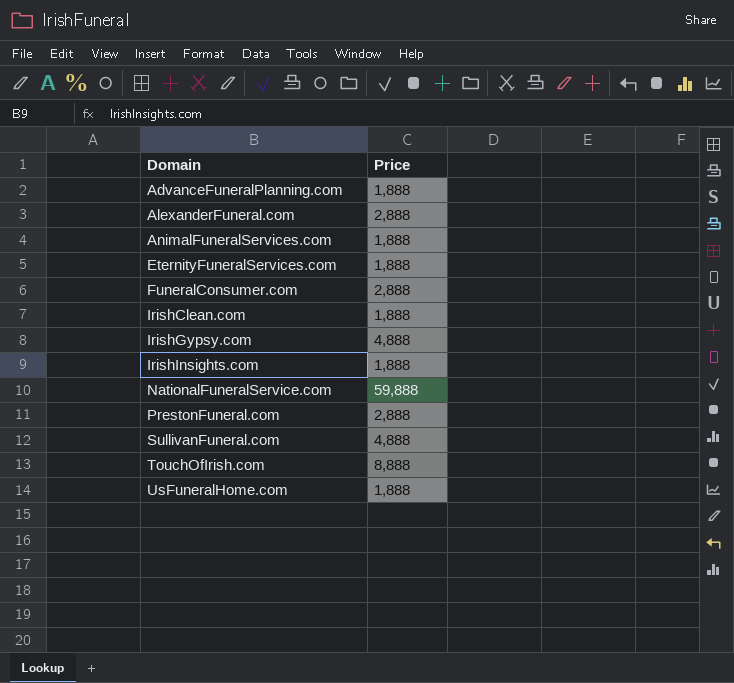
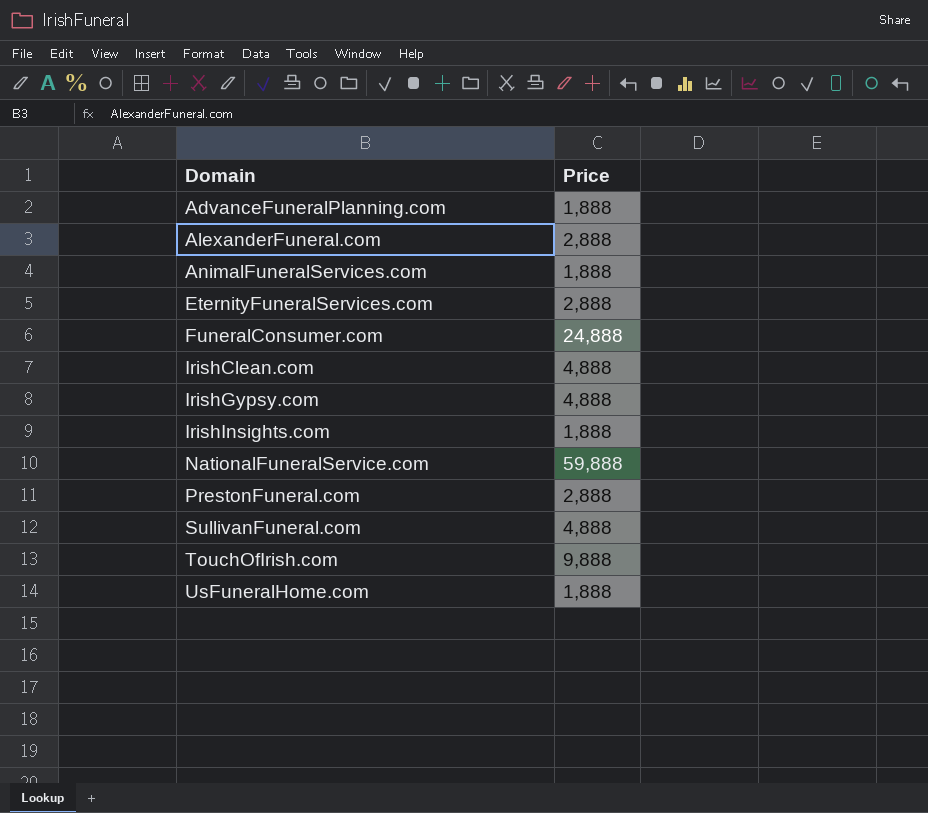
EternityFuneralServices.com | Price: 1,888 -> 2,888
FuneralConsumer.com | Price: 2,888 -> 24,888
IrishClean.com | Price: 1,888 -> 4,888
TouchOfIrish.com | Price: 8,888 -> 9,888

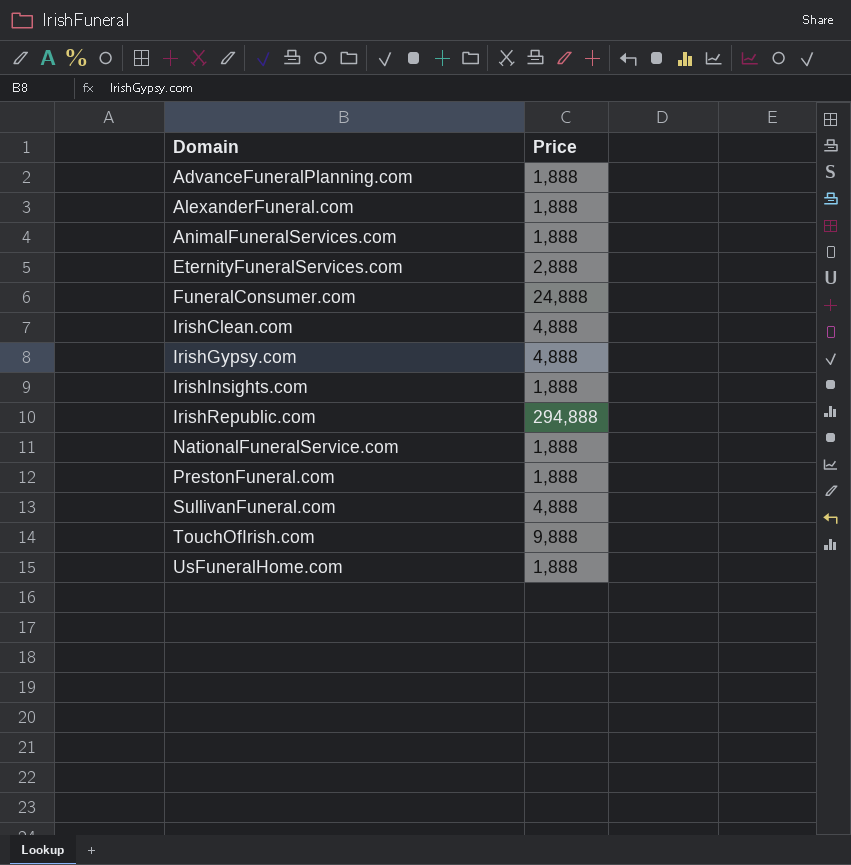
AlexanderFuneral.com | Price: 2,888 -> 1,888
row IrishRepublic.com: none -> 294,888
NationalFuneralService.com | Price: 59,888 -> 1,888
PrestonFuneral.com | Price: 2,888 -> 1,888

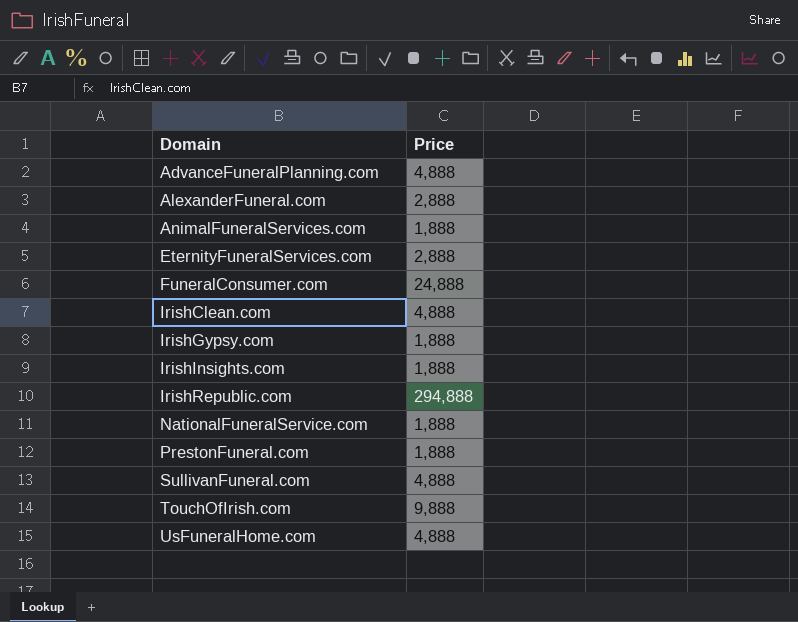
AdvanceFuneralPlanning.com | Price: 1,888 -> 4,888
AlexanderFuneral.com | Price: 1,888 -> 2,888
IrishGypsy.com | Price: 4,888 -> 1,888
UsFuneralHome.com | Price: 1,888 -> 4,888

